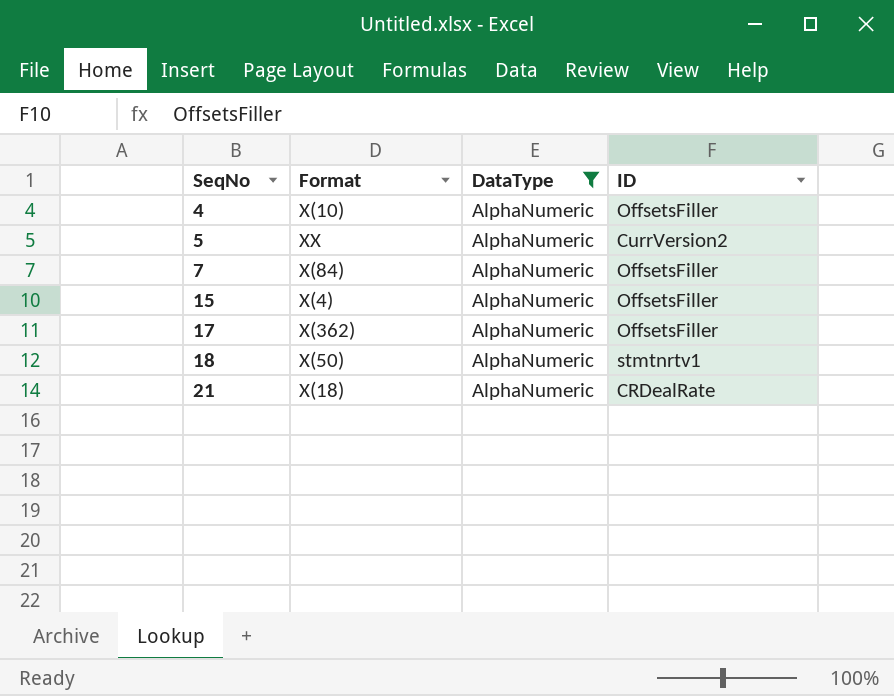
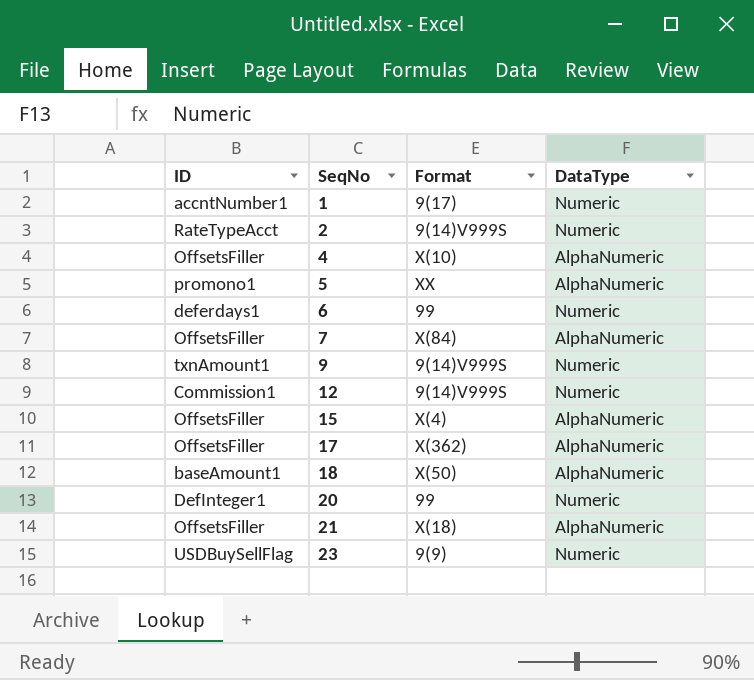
filter: DataType = AlphaNumeric -> none
column ID | position: 4 -> 1
5 | ID: CurrVersion2 -> promono1
18 | ID: stmtnrtv1 -> baseAmount1
21 | ID: CRDealRate -> OffsetsFiller

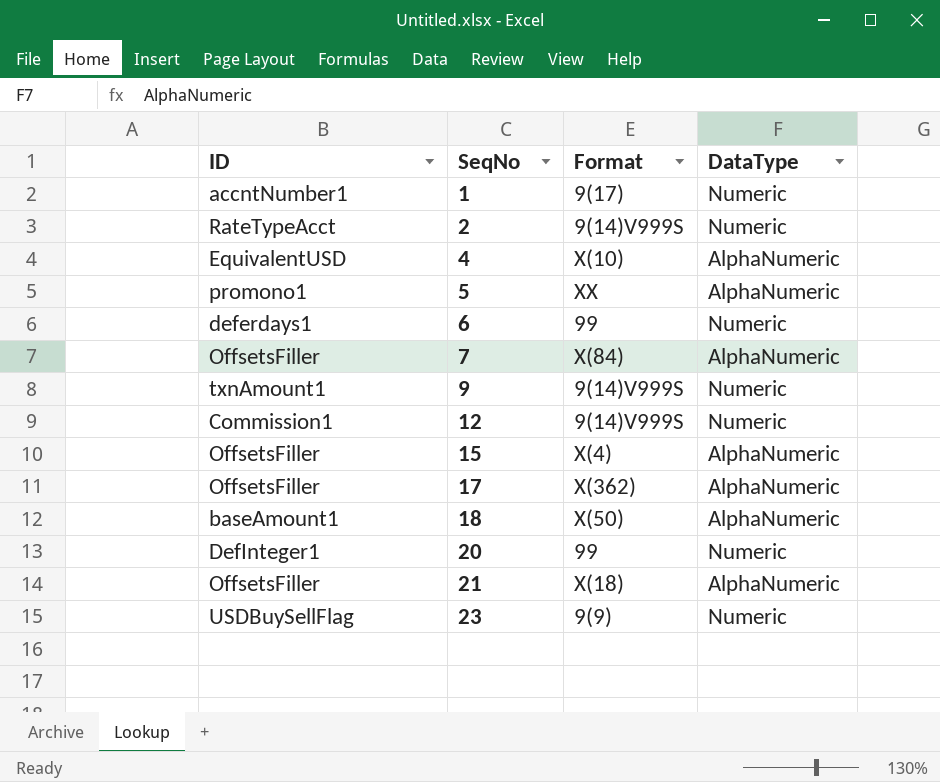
4 | ID: OffsetsFiller -> EquivalentUSD

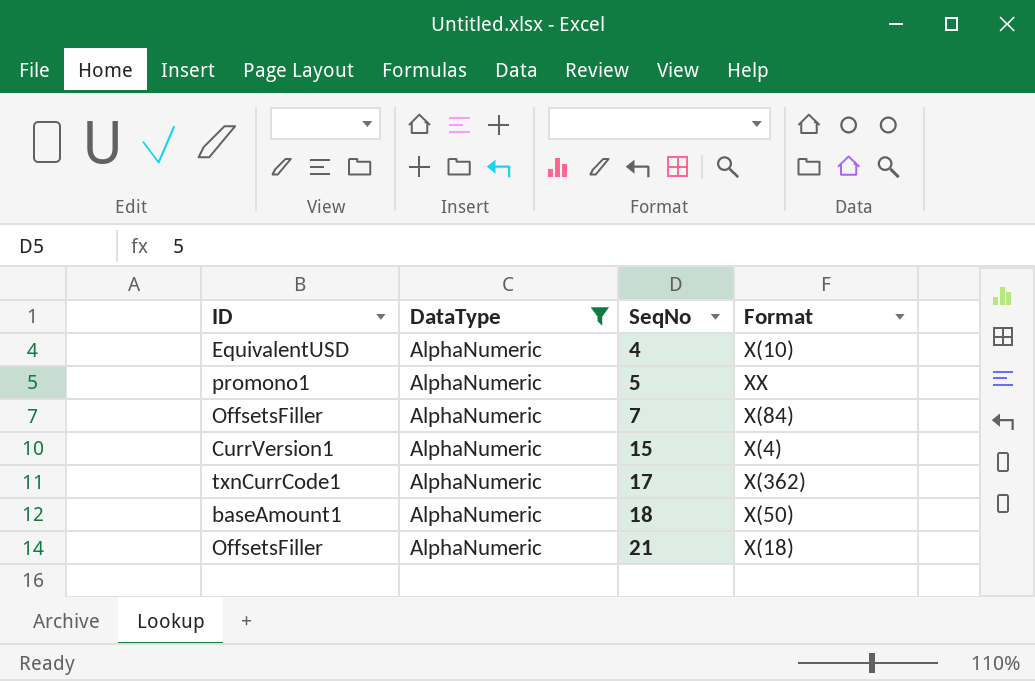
filter: none -> DataType = AlphaNumeric
column DataType | position: 4 -> 2
15 | ID: OffsetsFiller -> CurrVersion1
17 | ID: OffsetsFiller -> txnCurrCode1

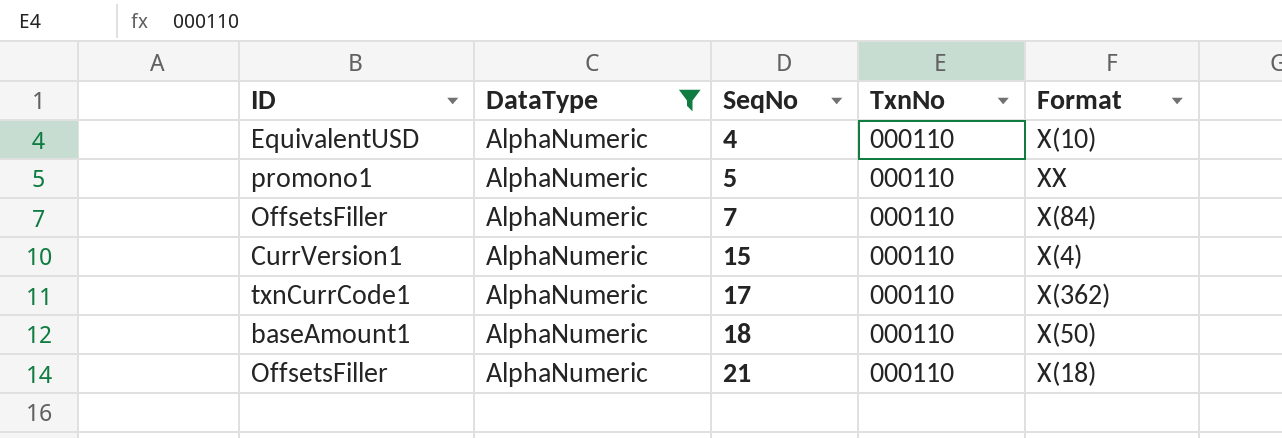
column TxnNo | position: none -> 4

